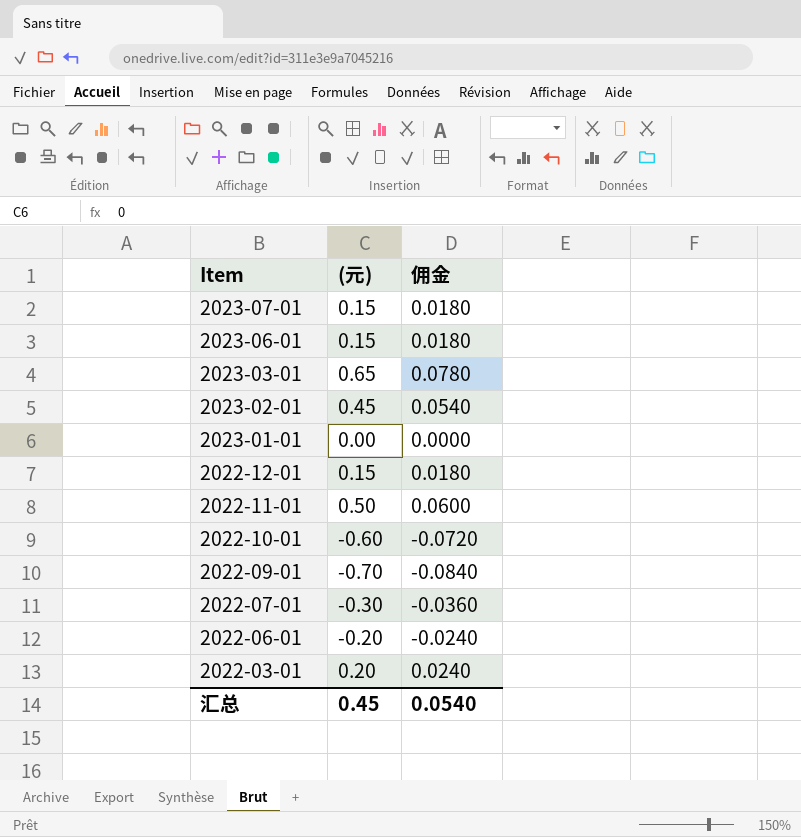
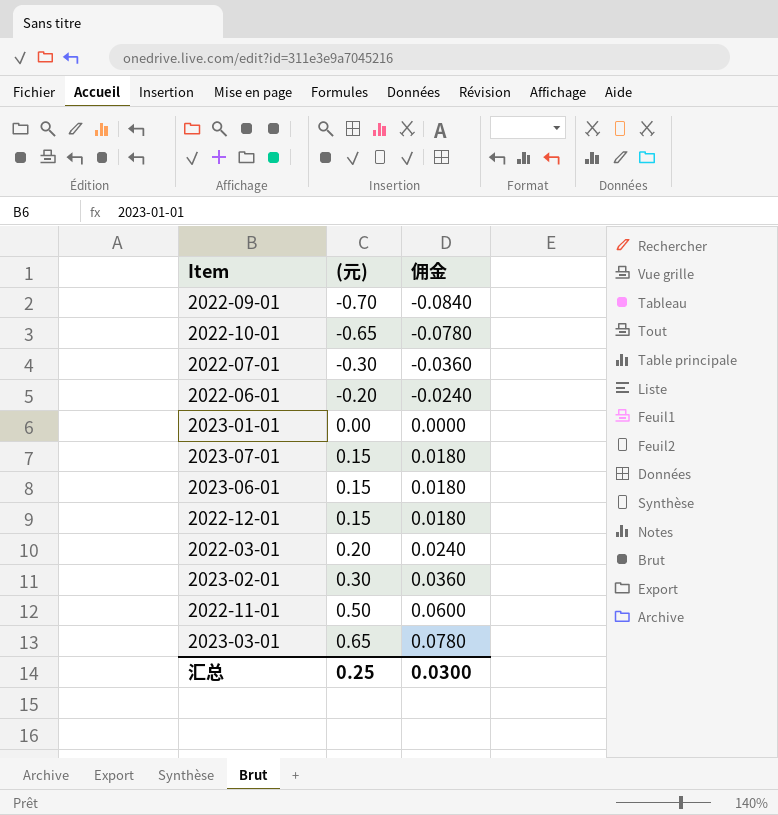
row order: Item descending -> (元) ascending
2022-10-01 | (元): -0.60 -> -0.65
2022-10-01 | 佣金: -0.0720 -> -0.0780
2023-02-01 | (元): 0.45 -> 0.30
2023-02-01 | 佣金: 0.0540 -> 0.0360
汇总 | (元): 0.45 -> 0.25
汇总 | 佣金: 0.0540 -> 0.0300

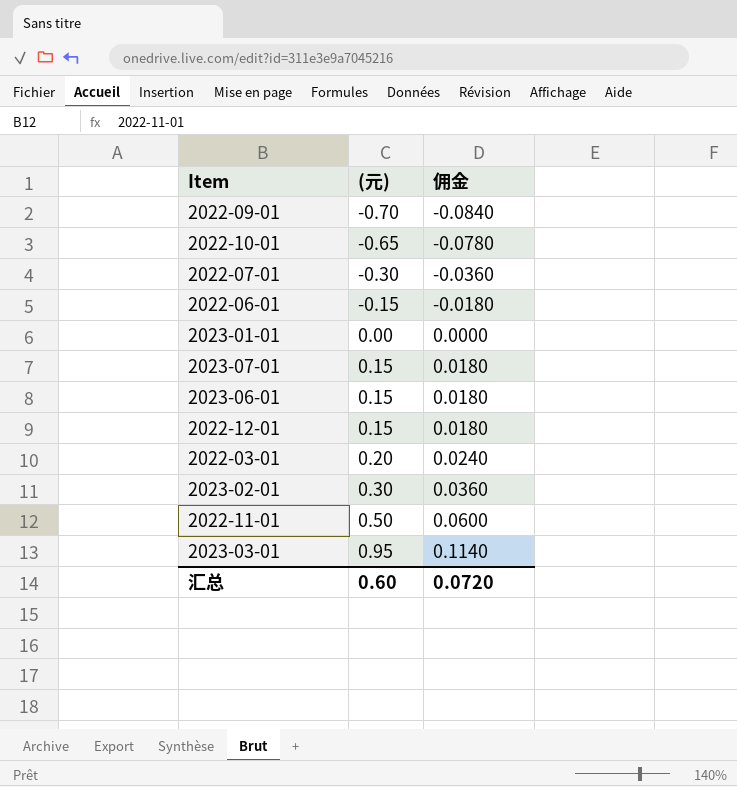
2022-06-01 | (元): -0.20 -> -0.15
2022-06-01 | 佣金: -0.0240 -> -0.0180
2023-03-01 | (元): 0.65 -> 0.95
2023-03-01 | 佣金: 0.0780 -> 0.1140
汇总 | (元): 0.25 -> 0.60
汇总 | 佣金: 0.0300 -> 0.0720

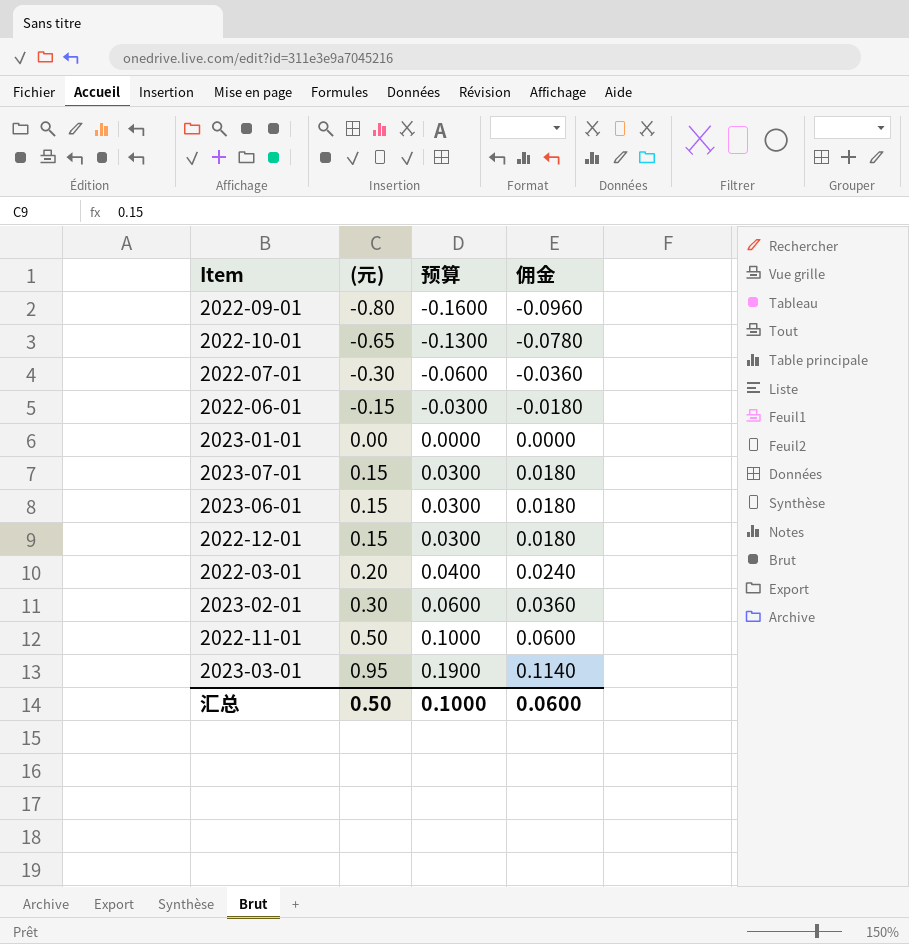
column 预算 | formula: none -> [(元)] * 0.2
2022-09-01 | (元): -0.70 -> -0.80
2022-09-01 | 佣金: -0.0840 -> -0.0960
汇总 | (元): 0.60 -> 0.50
汇总 | 佣金: 0.0720 -> 0.0600

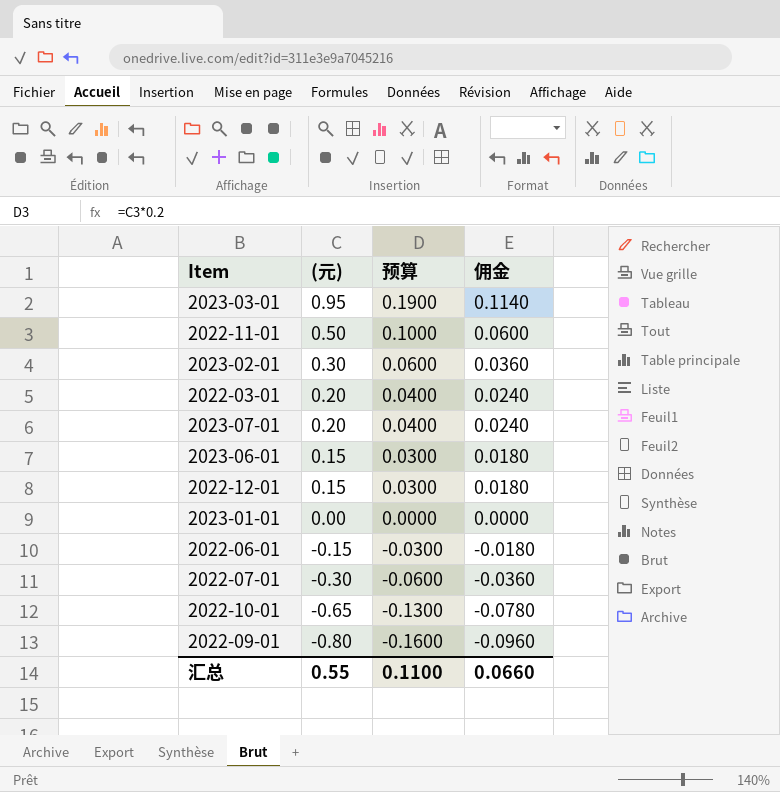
row order: (元) ascending -> (元) descending
2023-07-01 | (元): 0.15 -> 0.20
2023-07-01 | 预算: 0.0300 -> 0.0400
2023-07-01 | 佣金: 0.0180 -> 0.0240
汇总 | (元): 0.50 -> 0.55
汇总 | 预算: 0.1000 -> 0.1100
汇总 | 佣金: 0.0600 -> 0.0660

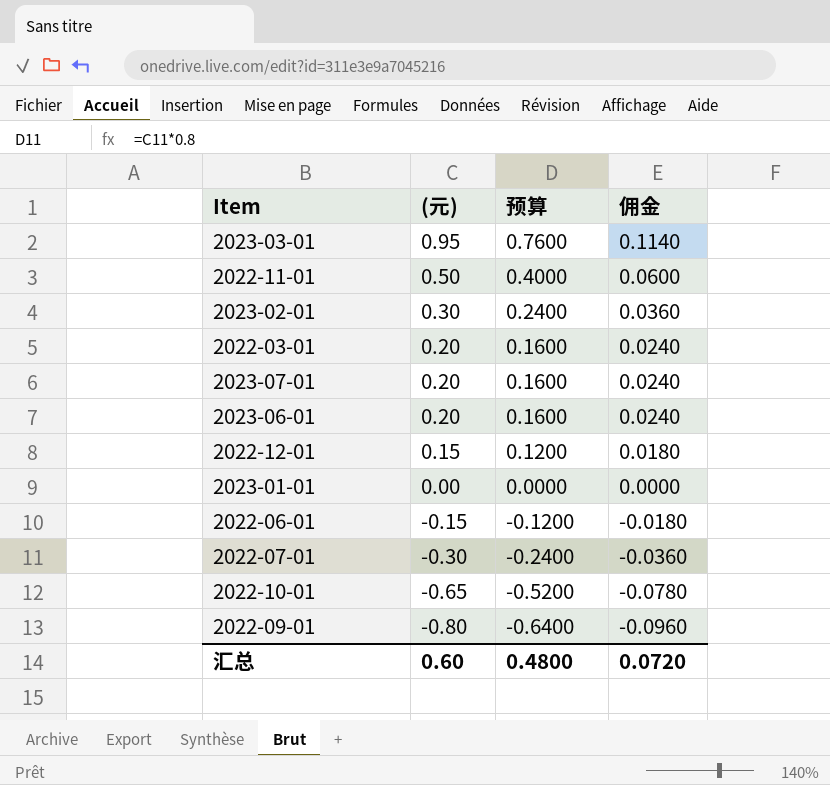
column 预算 | formula: [(元)] * 0.2 -> [(元)] * 0.8
2023-06-01 | (元): 0.15 -> 0.20
2023-06-01 | 佣金: 0.0180 -> 0.0240
汇总 | (元): 0.55 -> 0.60
汇总 | 预算: 0.1100 -> 0.4800
汇总 | 佣金: 0.0660 -> 0.0720

